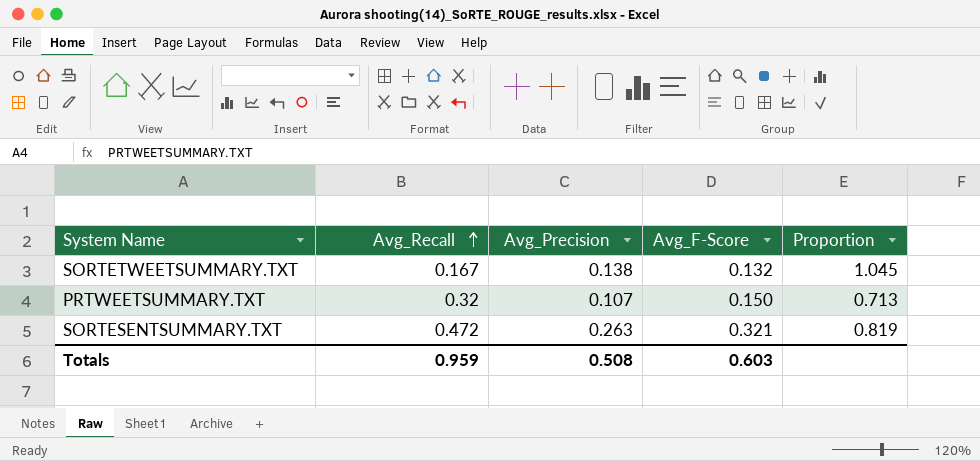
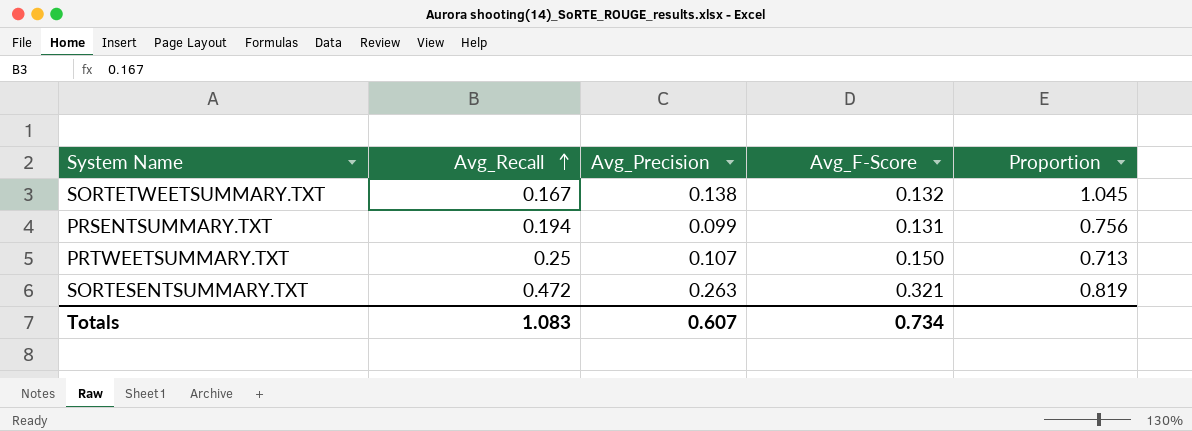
row PRSENTSUMMARY.TXT: none -> 0.194 | 0.099 | 0.131 | 0.756
PRTWEETSUMMARY.TXT | Avg_Recall: 0.32 -> 0.25
Totals | Avg_Recall: 0.959 -> 1.083
Totals | Avg_Precision: 0.508 -> 0.607
Totals | Avg_F-Score: 0.603 -> 0.734

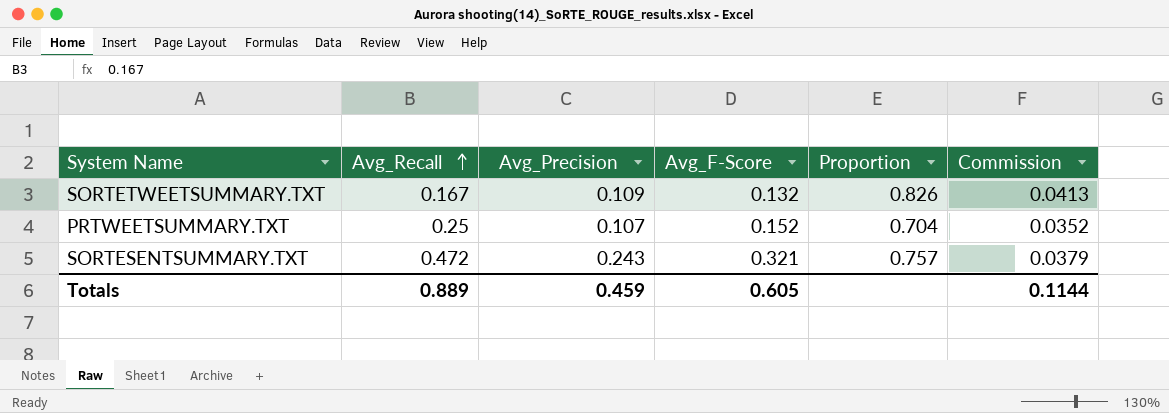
column Commission | formula: none -> [Proportion] * 0.05
row PRSENTSUMMARY.TXT: 0.194 | 0.099 | 0.131 | 0.756 -> none
SORTETWEETSUMMARY.TXT | Avg_Precision: 0.138 -> 0.109
SORTETWEETSUMMARY.TXT | Proportion: 1.045 -> 0.826
PRTWEETSUMMARY.TXT | Avg_F-Score: 0.150 -> 0.152
PRTWEETSUMMARY.TXT | Proportion: 0.713 -> 0.704
SORTESENTSUMMARY.TXT | Avg_Precision: 0.263 -> 0.243
SORTESENTSUMMARY.TXT | Proportion: 0.819 -> 0.757
Totals | Avg_Recall: 1.083 -> 0.889
Totals | Avg_Precision: 0.607 -> 0.459
Totals | Avg_F-Score: 0.734 -> 0.605

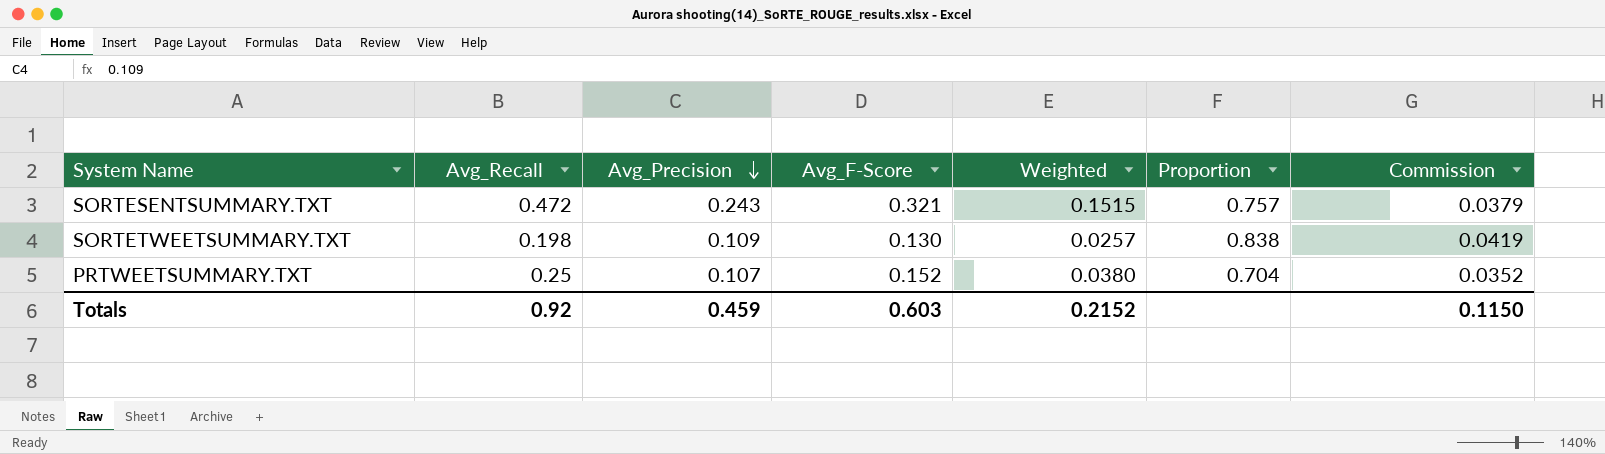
row order: Avg_Recall ascending -> Avg_Precision descending
column Weighted | formula: none -> [Avg_Recall] * [Avg_F-Score]
SORTETWEETSUMMARY.TXT | Avg_Recall: 0.167 -> 0.198
SORTETWEETSUMMARY.TXT | Avg_F-Score: 0.132 -> 0.130
SORTETWEETSUMMARY.TXT | Proportion: 0.826 -> 0.838
SORTETWEETSUMMARY.TXT | Commission: 0.0413 -> 0.0419
Totals | Avg_Recall: 0.889 -> 0.92
Totals | Avg_F-Score: 0.605 -> 0.603
Totals | Commission: 0.1144 -> 0.1150

